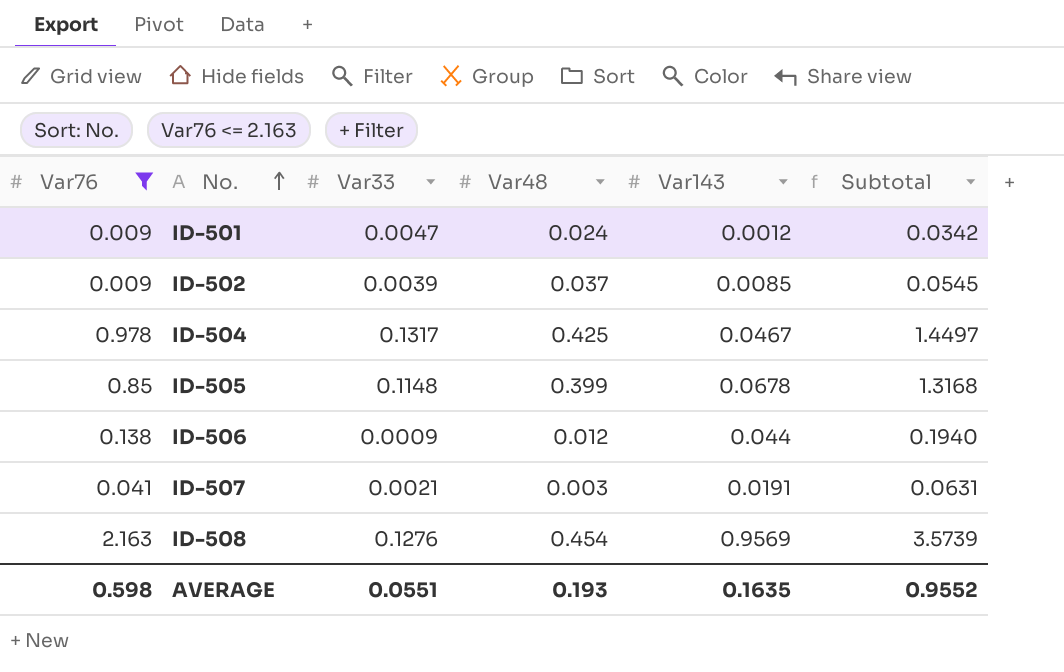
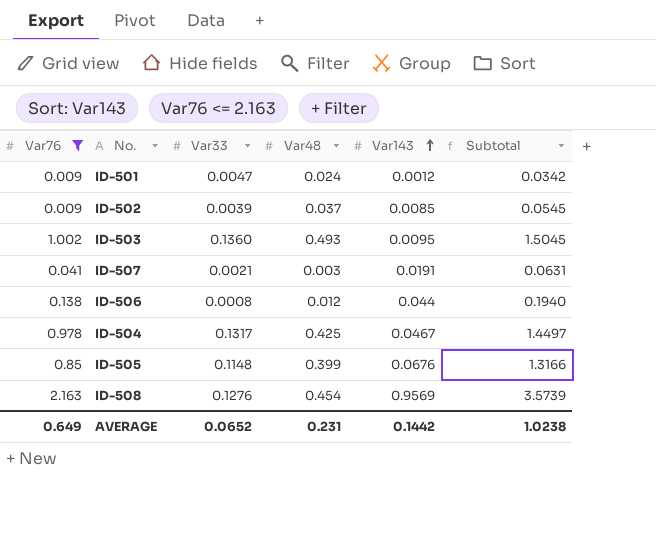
row order: No. ascending -> Var143 ascending
row ID-503: none -> 1.002 | 0.1360 | 0.493 | 0.0095 | 1.5045
ID-506 | Var33: 0.0009 -> 0.0008
ID-505 | Var143: 0.0678 -> 0.0676
ID-505 | Subtotal: 1.3168 -> 1.3166
AVERAGE | Var76: 0.598 -> 0.649
AVERAGE | Var33: 0.0551 -> 0.0652
AVERAGE | Var48: 0.193 -> 0.231
AVERAGE | Var143: 0.1635 -> 0.1442
AVERAGE | Subtotal: 0.9552 -> 1.0238

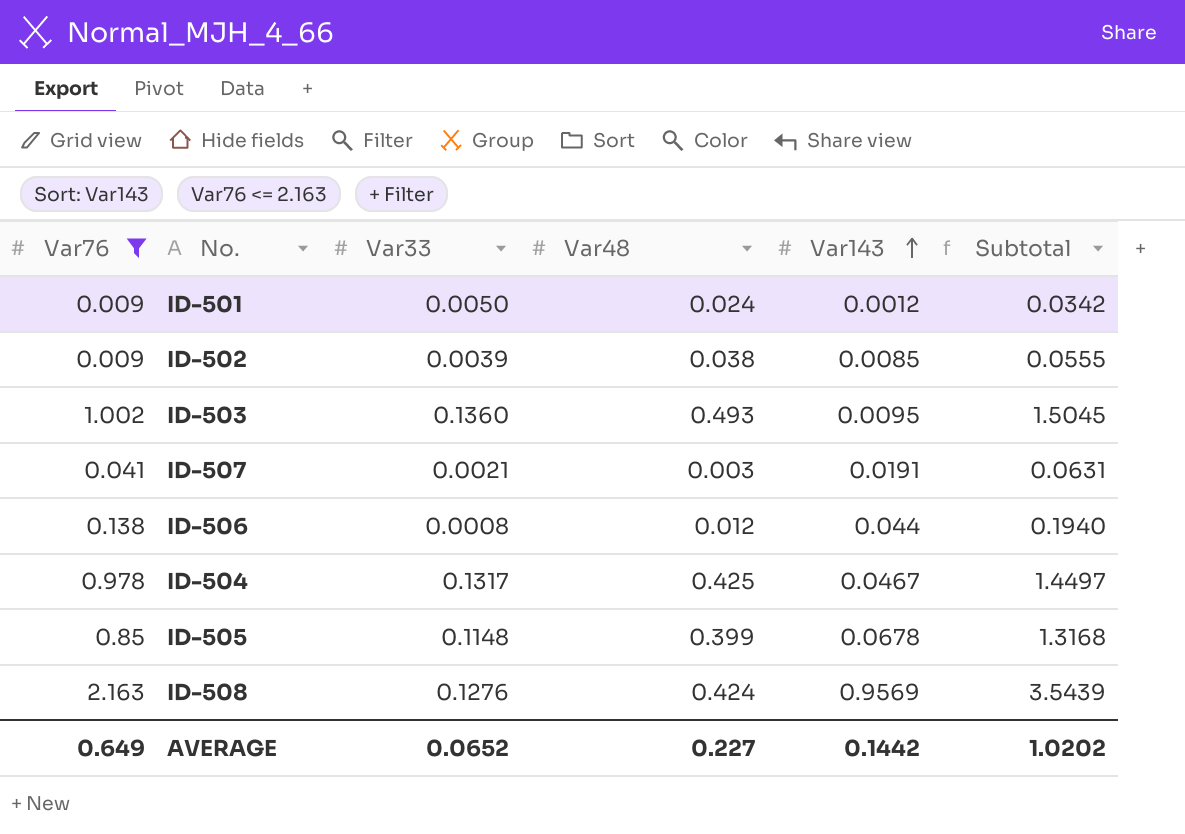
ID-501 | Var33: 0.0047 -> 0.0050
ID-502 | Var48: 0.037 -> 0.038
ID-502 | Subtotal: 0.0545 -> 0.0555
ID-505 | Var143: 0.0676 -> 0.0678
ID-505 | Subtotal: 1.3166 -> 1.3168
ID-508 | Var48: 0.454 -> 0.424
ID-508 | Subtotal: 3.5739 -> 3.5439
AVERAGE | Var48: 0.231 -> 0.227
AVERAGE | Subtotal: 1.0238 -> 1.0202

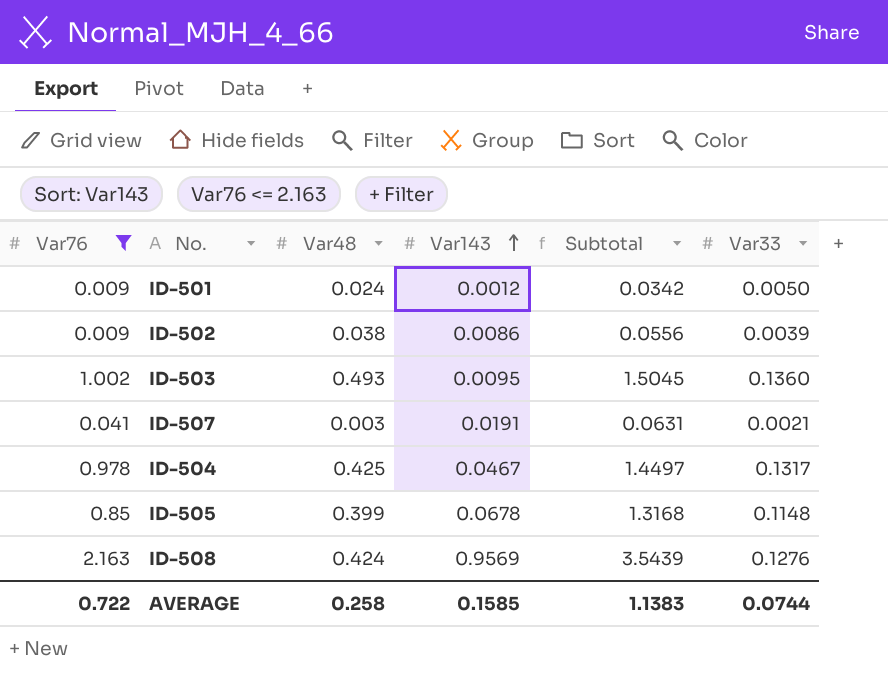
column Var33 | position: 3 -> 6
row ID-506: 0.138 | 0.0008 | 0.012 | 0.044 | 0.1940 -> none
ID-502 | Var143: 0.0085 -> 0.0086
ID-502 | Subtotal: 0.0555 -> 0.0556
AVERAGE | Var76: 0.649 -> 0.722
AVERAGE | Var48: 0.227 -> 0.258
AVERAGE | Var143: 0.1442 -> 0.1585
AVERAGE | Subtotal: 1.0202 -> 1.1383
AVERAGE | Var33: 0.0652 -> 0.0744

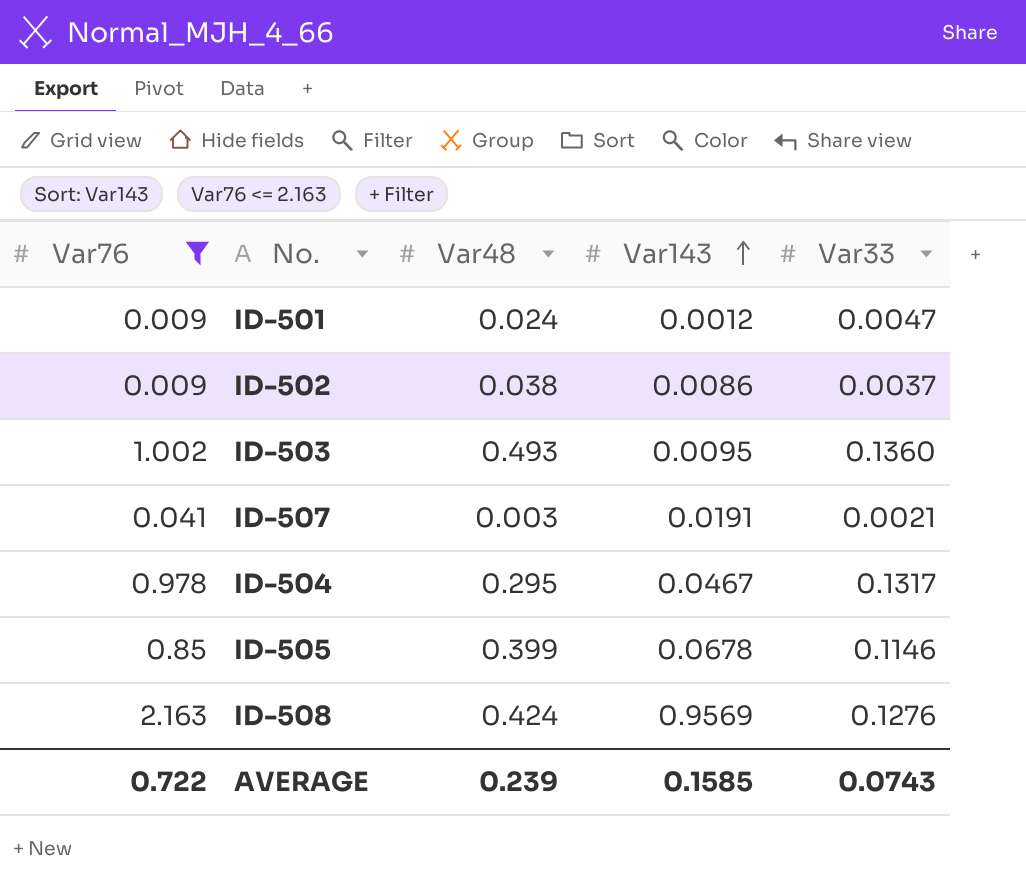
column Subtotal | formula: [Var76] + [Var48] + [Var143] -> none
ID-501 | Var33: 0.0050 -> 0.0047
ID-502 | Var33: 0.0039 -> 0.0037
ID-504 | Var48: 0.425 -> 0.295
ID-505 | Var33: 0.1148 -> 0.1146
AVERAGE | Var48: 0.258 -> 0.239
AVERAGE | Var33: 0.0744 -> 0.0743

